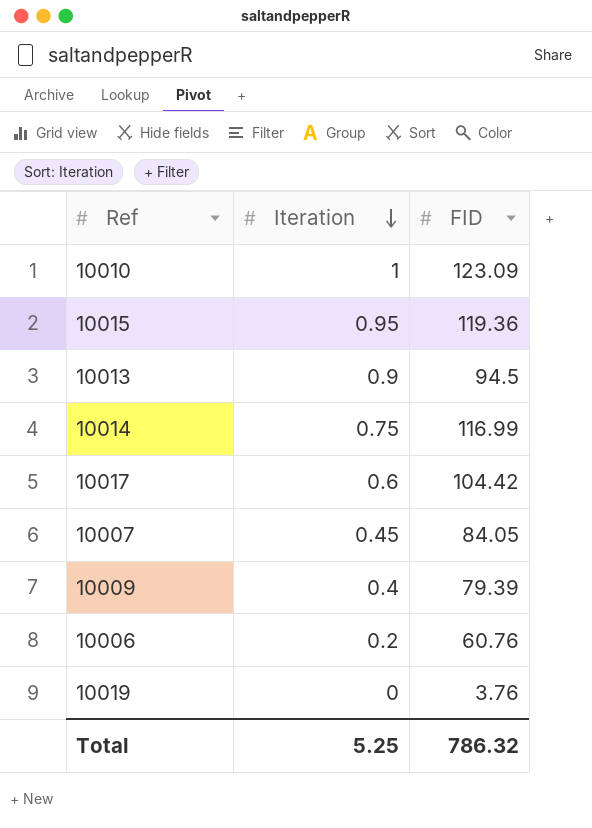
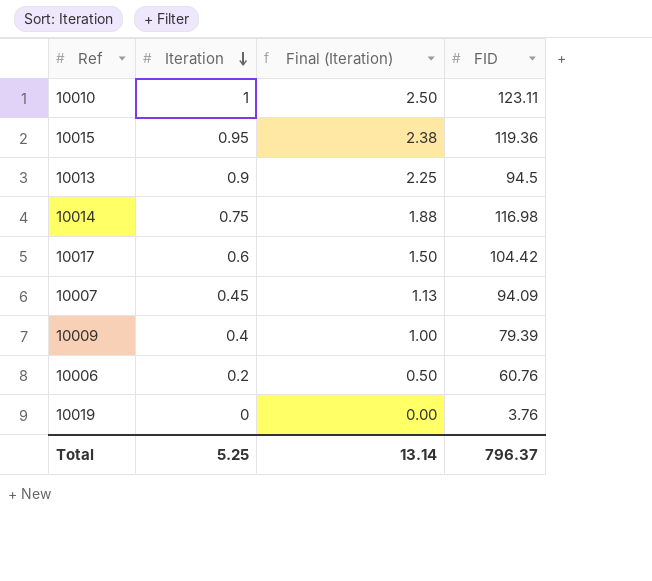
column Final (Iteration) | formula: none -> [Iteration] * 2.5
10010 | FID: 123.09 -> 123.11
10014 | FID: 116.99 -> 116.98
10007 | FID: 84.05 -> 94.09
Total | FID: 786.32 -> 796.37

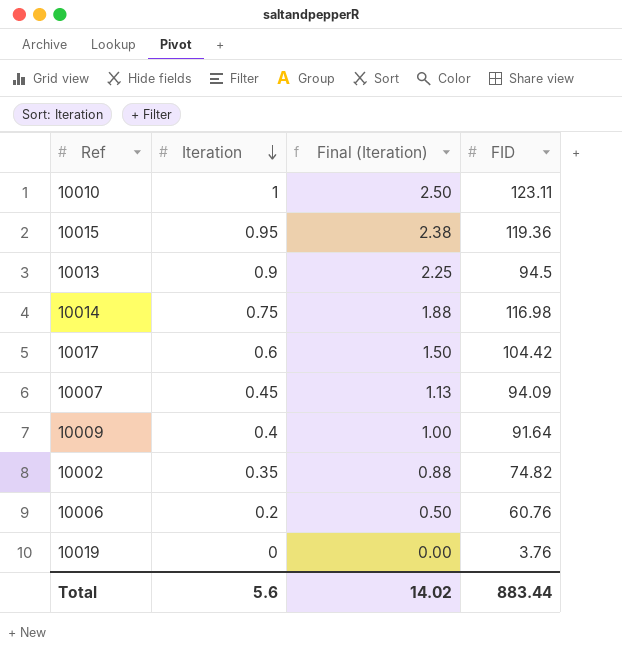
10009 | FID: 79.39 -> 91.64
row 10002: none -> 0.35 | 0.88 | 74.82
Total | Iteration: 5.25 -> 5.6
Total | Final (Iteration): 13.14 -> 14.02
Total | FID: 796.37 -> 883.44

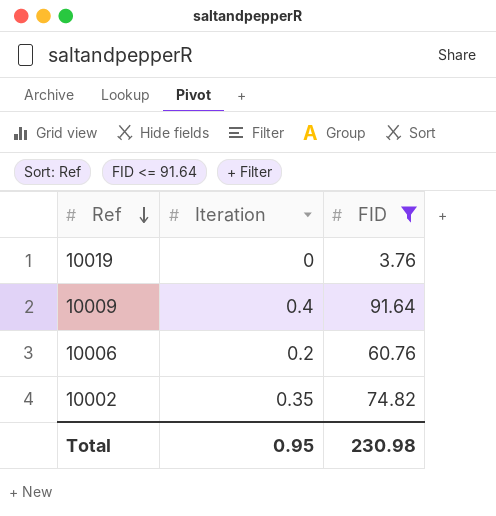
filter: none -> FID <= 91.64
row order: Iteration descending -> Ref descending
column Final (Iteration) | formula: [Iteration] * 2.5 -> none
Total | Iteration: 5.6 -> 0.95
Total | FID: 883.44 -> 230.98

